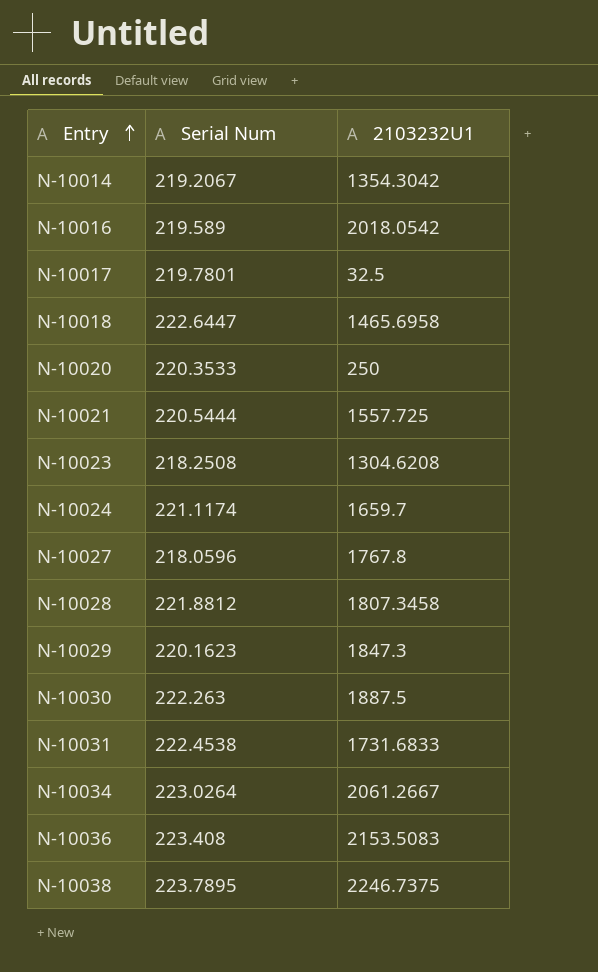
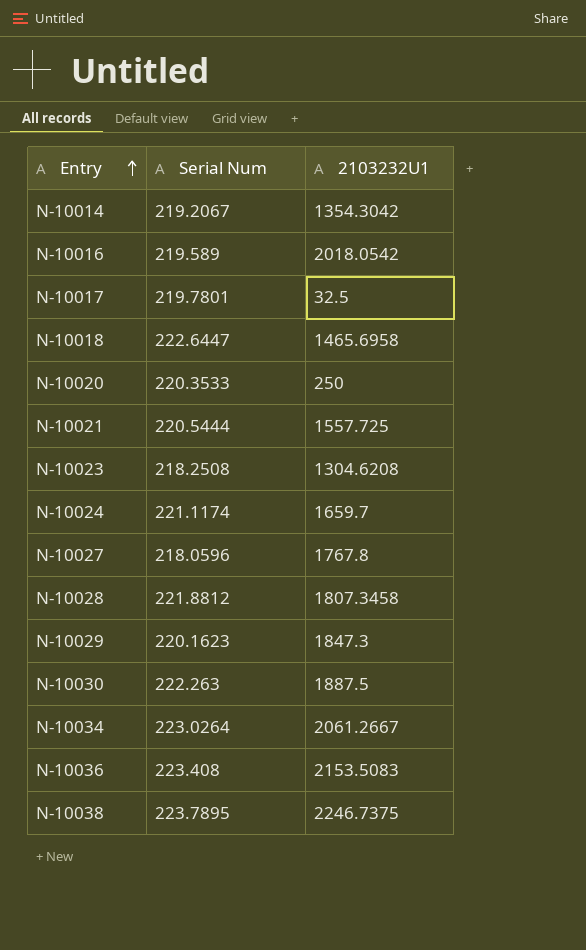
row N-10031: 222.4538 | 1731.6833 -> none

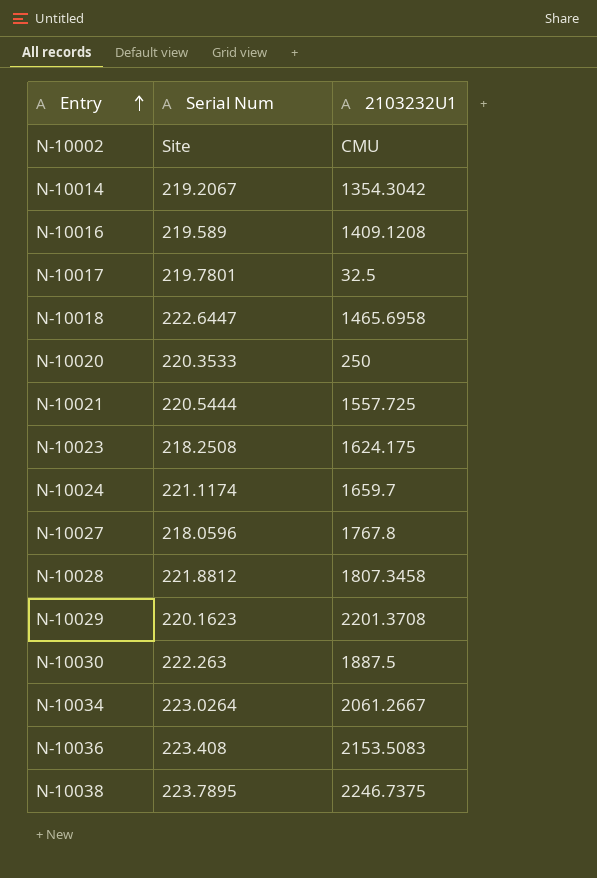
row N-10002: none -> Site | CMU
N-10016 | 2103232U1: 2018.0542 -> 1409.1208
N-10023 | 2103232U1: 1304.6208 -> 1624.175
N-10029 | 2103232U1: 1847.3 -> 2201.3708

